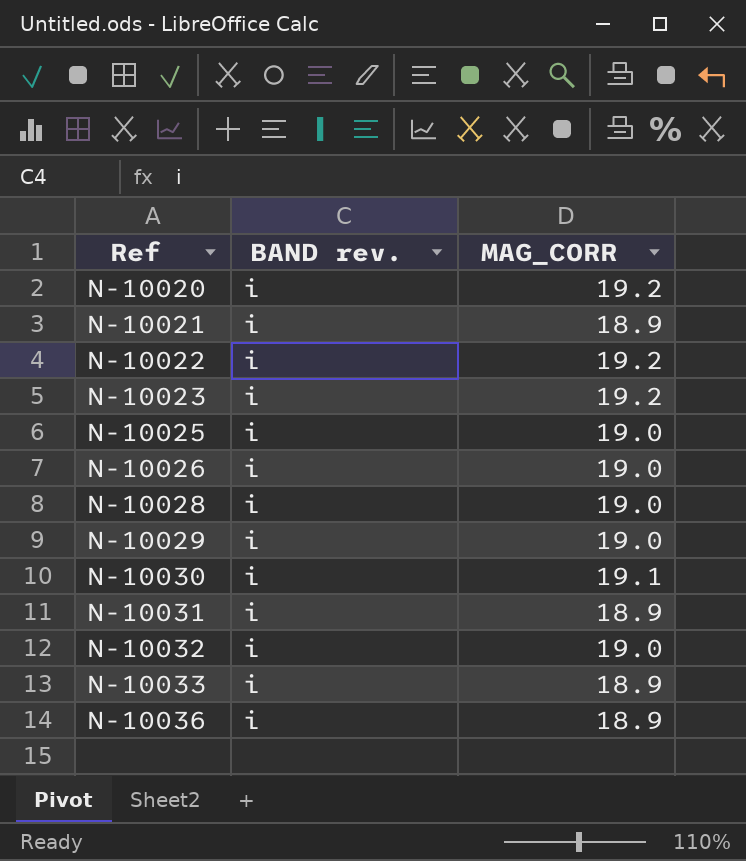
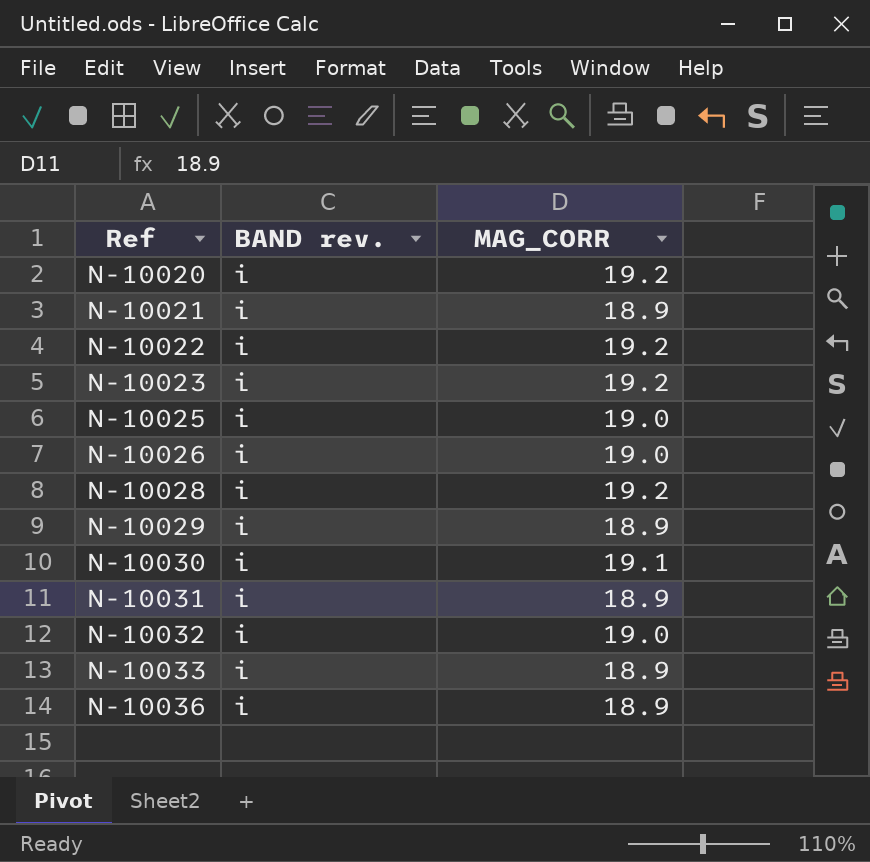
N-10028 | MAG_CORR: 19.0 -> 19.2
N-10029 | MAG_CORR: 19.0 -> 18.9

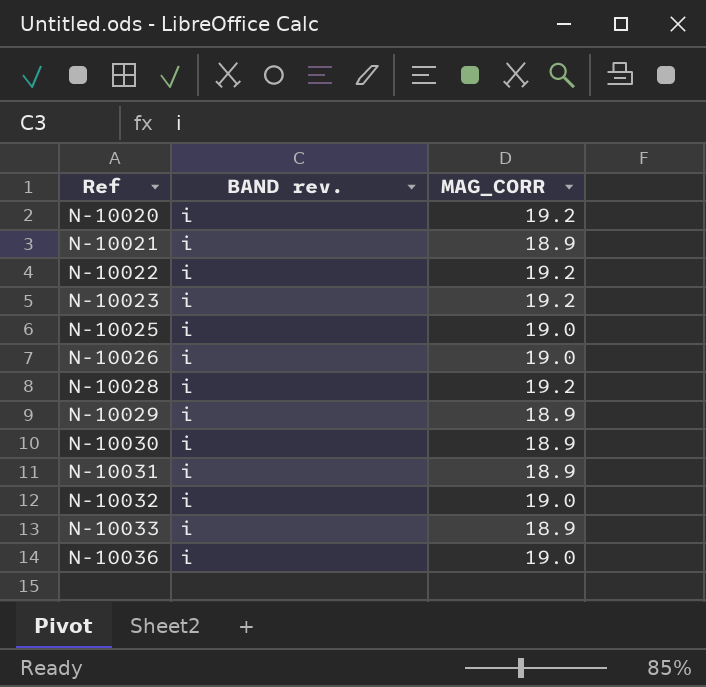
N-10030 | MAG_CORR: 19.1 -> 18.9
N-10036 | MAG_CORR: 18.9 -> 19.0

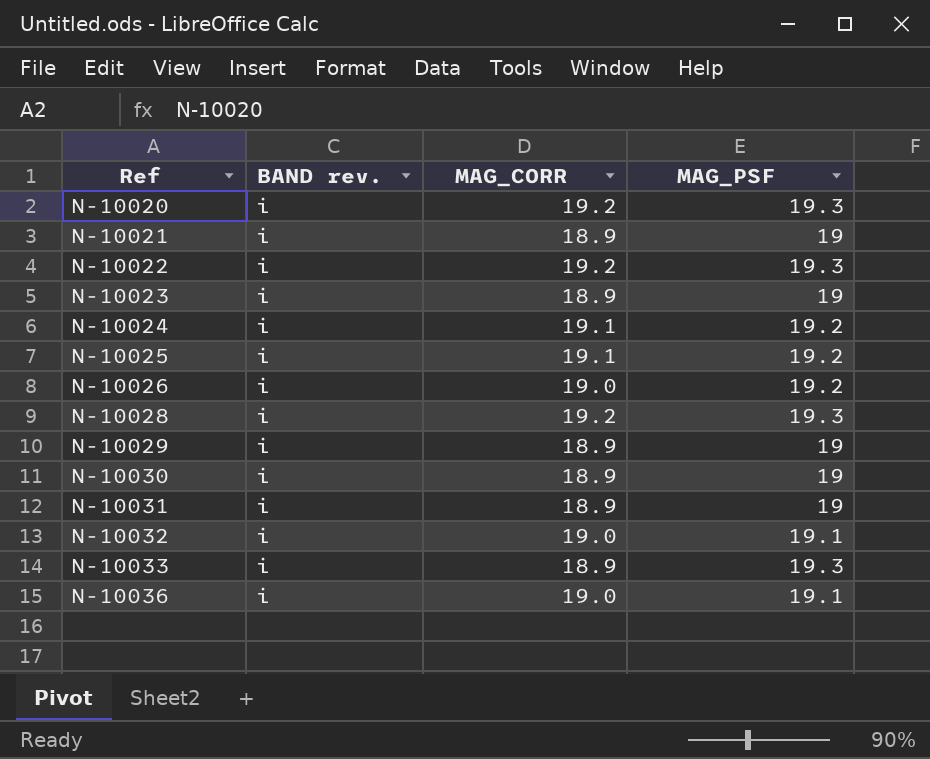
column MAG_PSF | position: none -> 4
N-10023 | MAG_CORR: 19.2 -> 18.9
row N-10024: none -> i | 19.1 | 19.2
N-10025 | MAG_CORR: 19.0 -> 19.1

